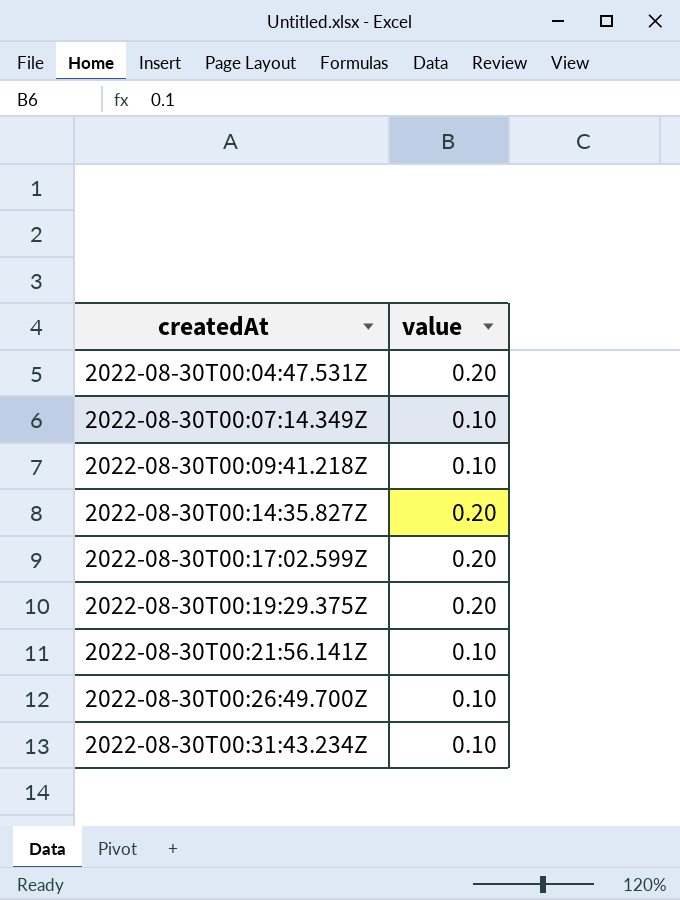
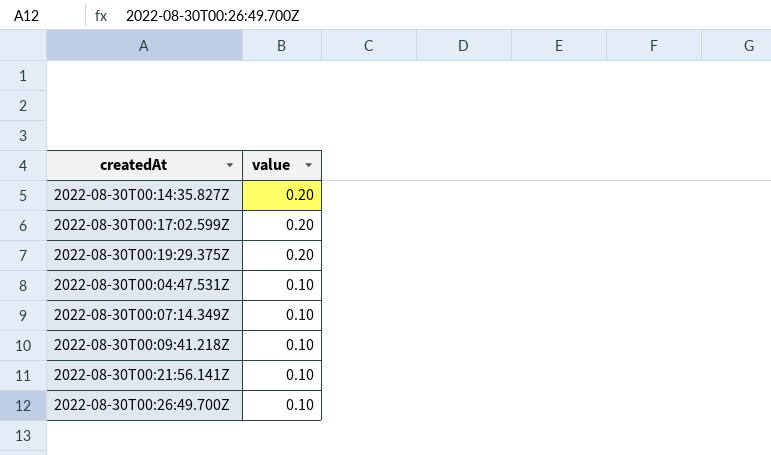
row order: createdAt ascending -> value descending
row 2022-08-30T00:31:43.234Z: 0.10 -> none
2022-08-30T00:04:47.531Z | value: 0.20 -> 0.10

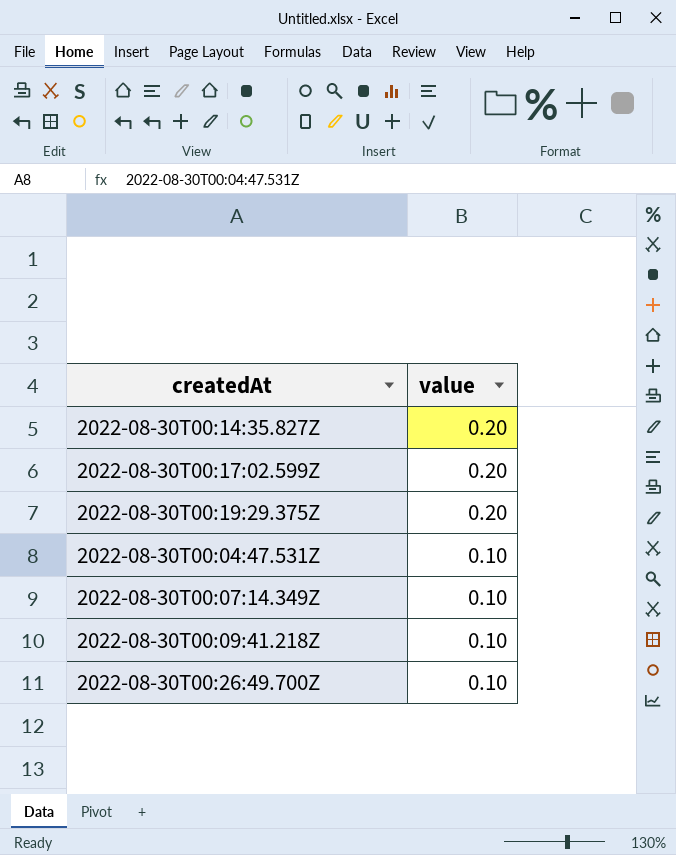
row 2022-08-30T00:21:56.141Z: 0.10 -> none

